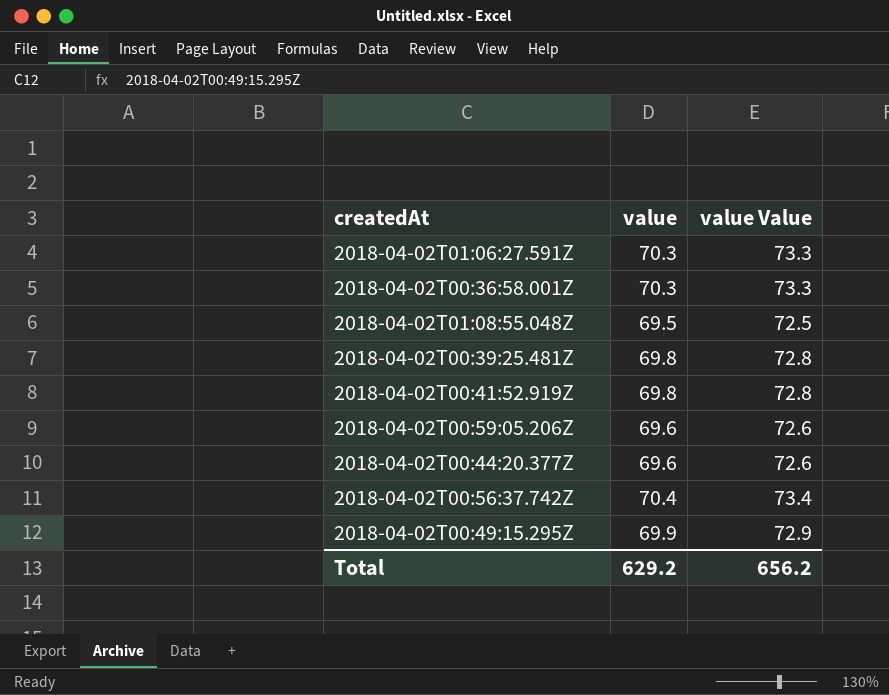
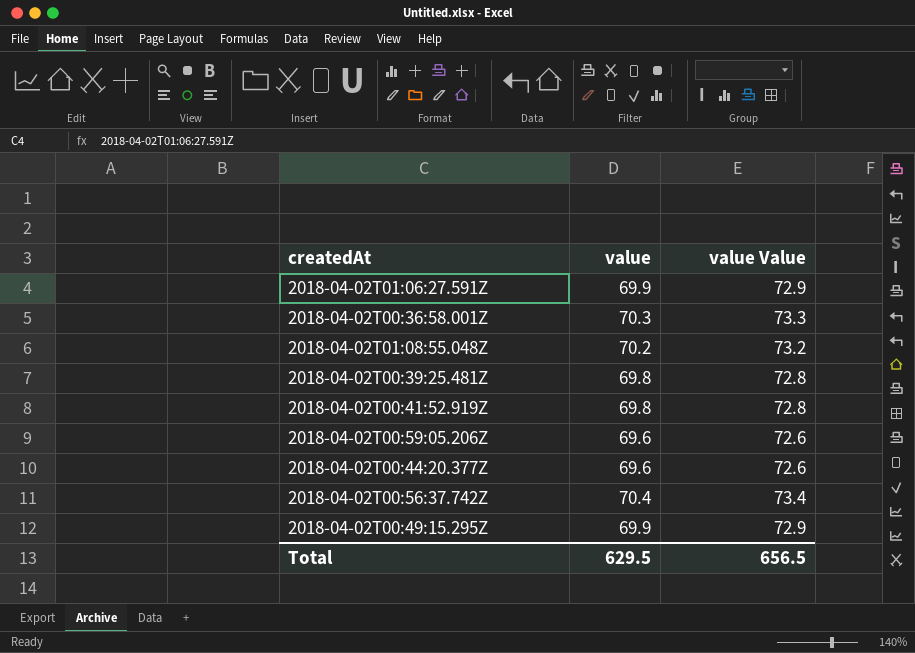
2018-04-02T01:06:27.591Z | value: 70.3 -> 69.9
2018-04-02T01:06:27.591Z | value Value: 73.3 -> 72.9
2018-04-02T01:08:55.048Z | value: 69.5 -> 70.2
2018-04-02T01:08:55.048Z | value Value: 72.5 -> 73.2
Total | value: 629.2 -> 629.5
Total | value Value: 656.2 -> 656.5

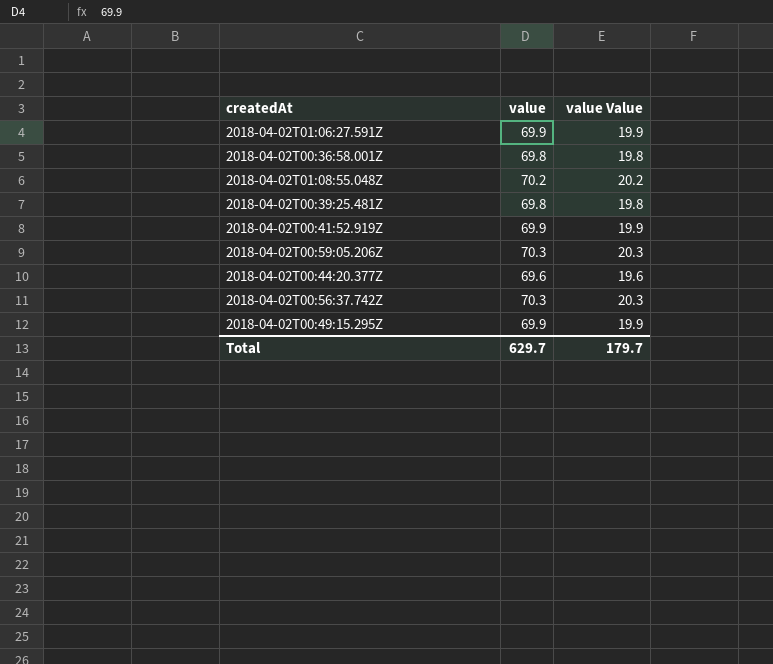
column value Value | formula: [value] + 3 -> [value] - 50
2018-04-02T00:36:58.001Z | value: 70.3 -> 69.8
2018-04-02T00:41:52.919Z | value: 69.8 -> 69.9
2018-04-02T00:59:05.206Z | value: 69.6 -> 70.3
2018-04-02T00:56:37.742Z | value: 70.4 -> 70.3
Total | value: 629.5 -> 629.7
Total | value Value: 656.5 -> 179.7

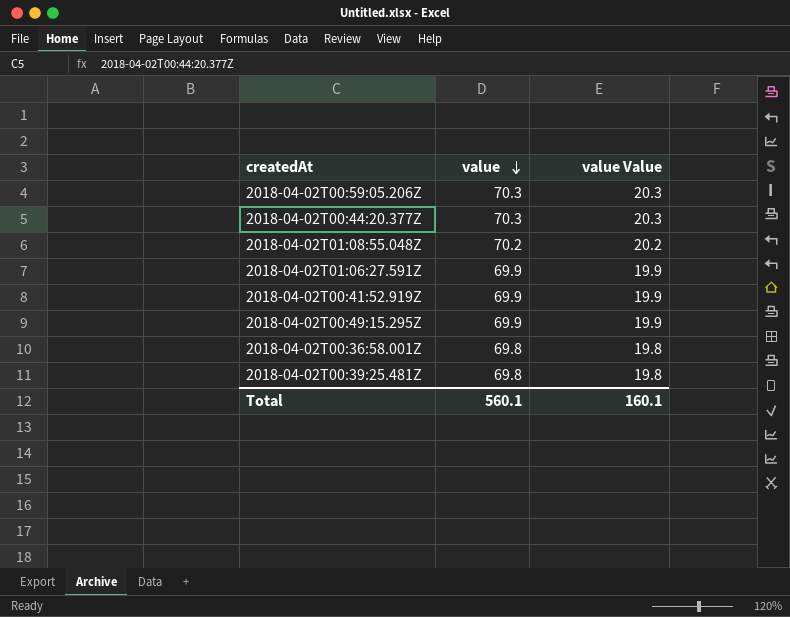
row order: none -> value descending
row 2018-04-02T00:56:37.742Z: 70.3 | 20.3 -> none
2018-04-02T00:44:20.377Z | value: 69.6 -> 70.3
2018-04-02T00:44:20.377Z | value Value: 19.6 -> 20.3
Total | value: 629.7 -> 560.1
Total | value Value: 179.7 -> 160.1

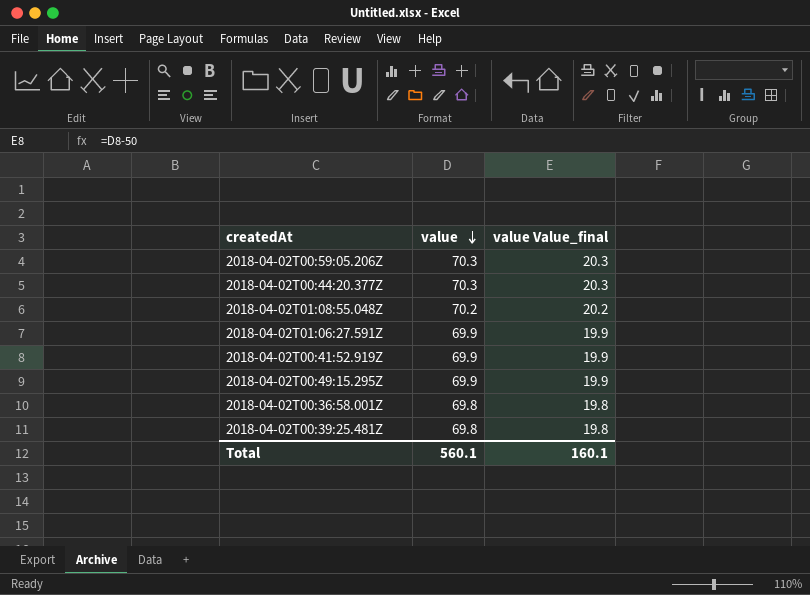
column name: value Value -> value Value_final

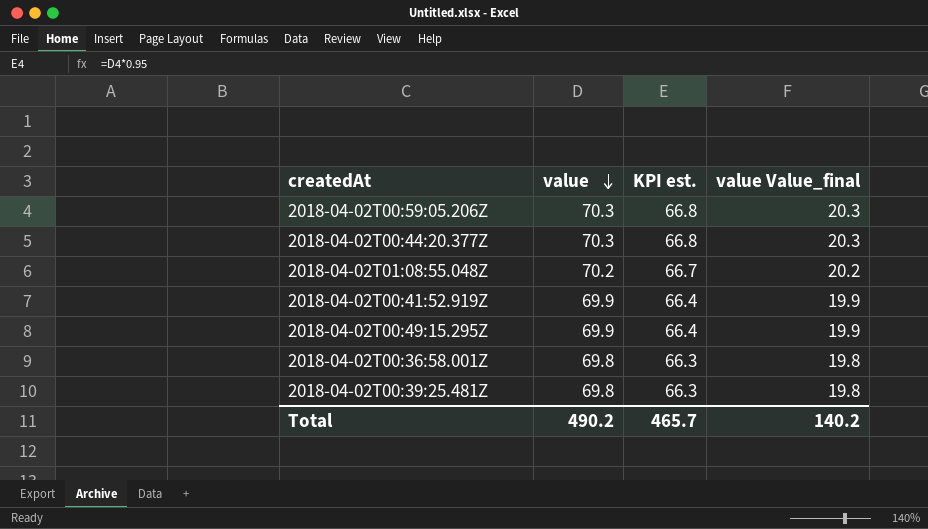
column KPI est. | formula: none -> [value] * 0.95
row 2018-04-02T01:06:27.591Z: 69.9 | 19.9 -> none
Total | value: 560.1 -> 490.2
Total | value Value_final: 160.1 -> 140.2

